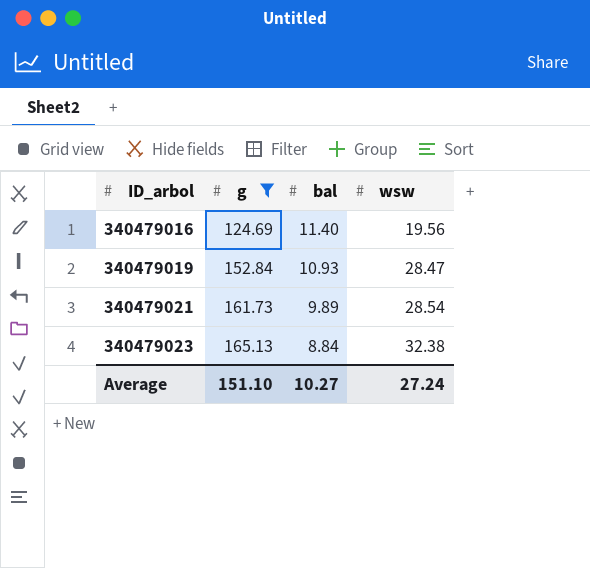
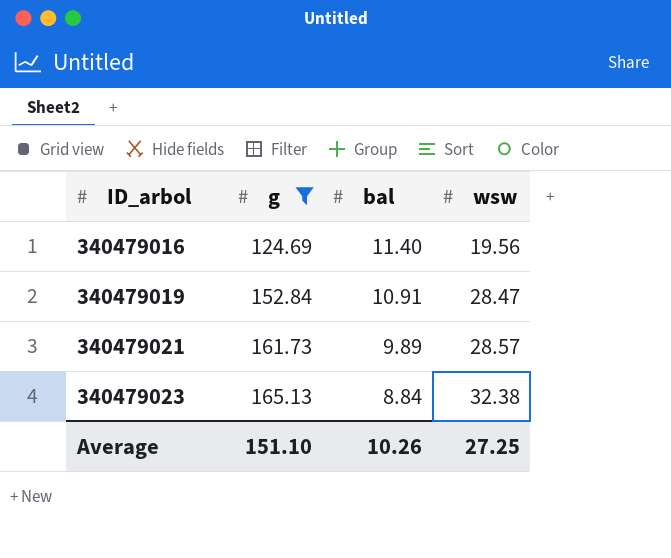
340479019 | bal: 10.93 -> 10.91
340479021 | wsw: 28.54 -> 28.57
Average | bal: 10.27 -> 10.26
Average | wsw: 27.24 -> 27.25

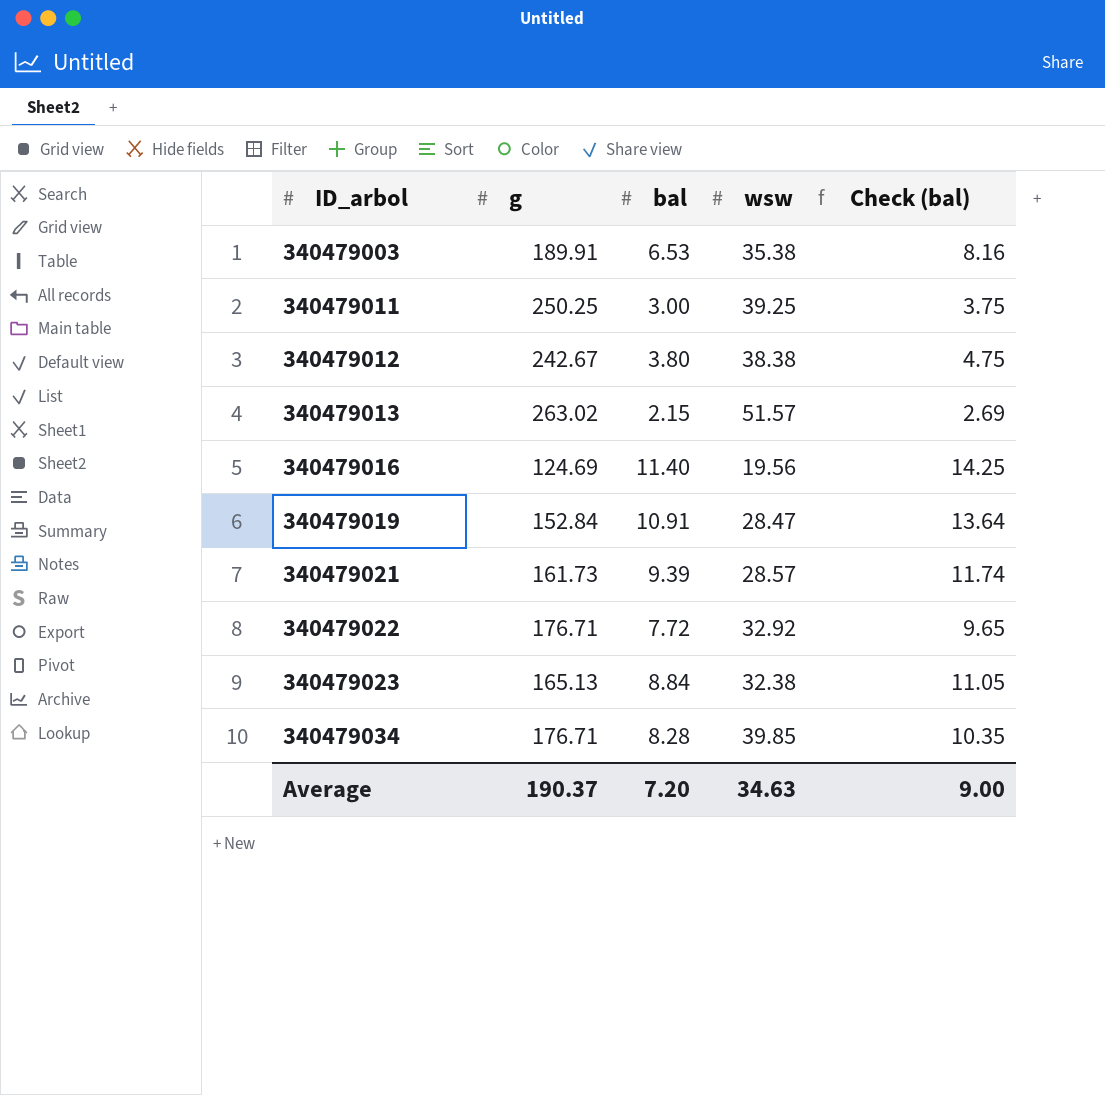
filter: g <= 165.13 -> none
column Check (bal) | formula: none -> [bal] * 1.25
340479021 | bal: 9.89 -> 9.39
Average | g: 151.10 -> 190.37
Average | bal: 10.26 -> 7.20
Average | wsw: 27.25 -> 34.63

